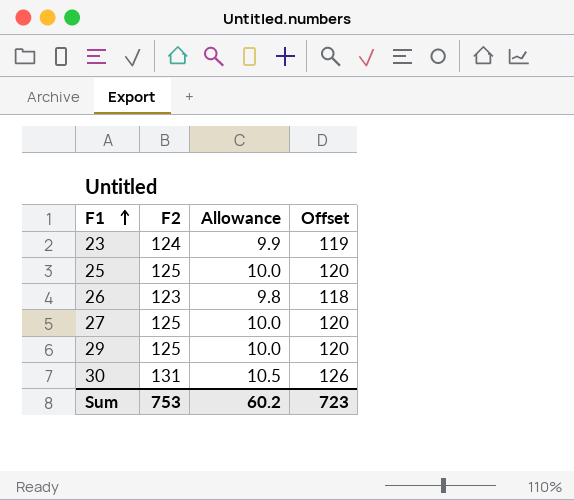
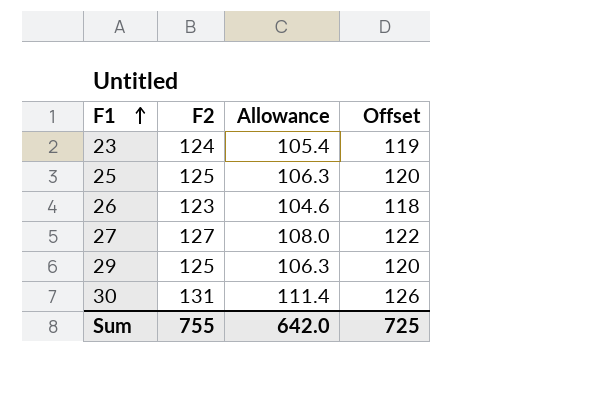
column Allowance | formula: [F2] * 0.08 -> [F2] * 0.85
27 | F2: 125 -> 127
27 | Offset: 120 -> 122
Sum | F2: 753 -> 755
Sum | Allowance: 60.2 -> 642.0
Sum | Offset: 723 -> 725

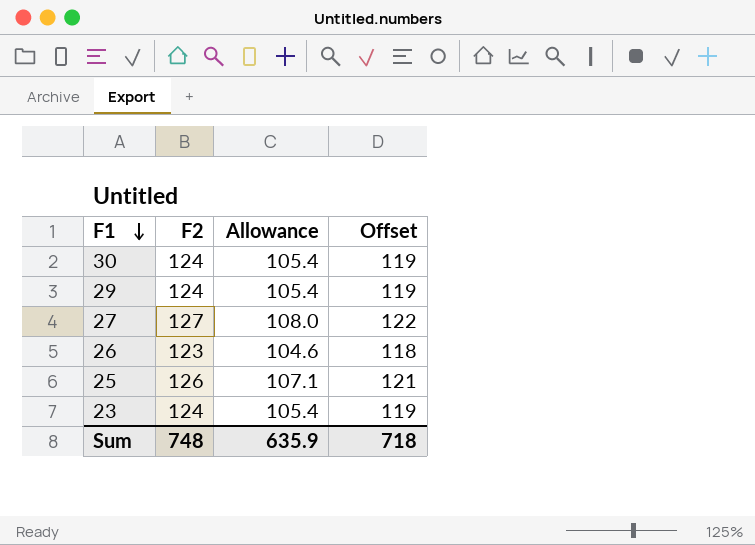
row order: F1 ascending -> F1 descending
30 | F2: 131 -> 124
30 | Allowance: 111.4 -> 105.4
30 | Offset: 126 -> 119
29 | F2: 125 -> 124
29 | Allowance: 106.3 -> 105.4
29 | Offset: 120 -> 119
25 | F2: 125 -> 126
25 | Allowance: 106.3 -> 107.1
25 | Offset: 120 -> 121
Sum | F2: 755 -> 748
Sum | Allowance: 642.0 -> 635.9
Sum | Offset: 725 -> 718

